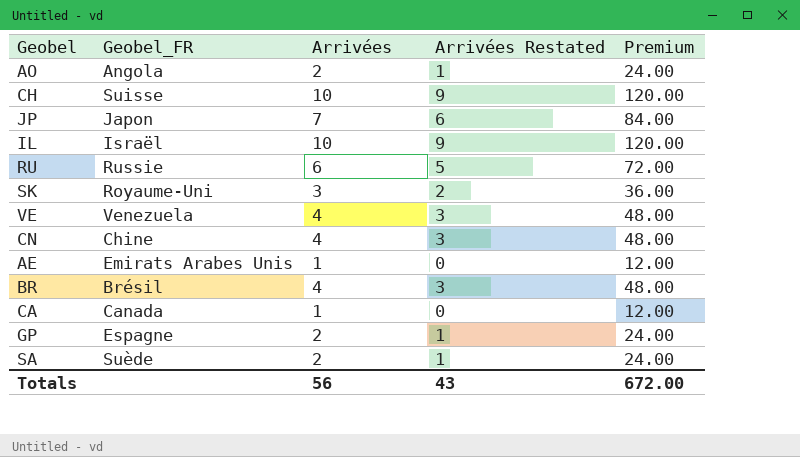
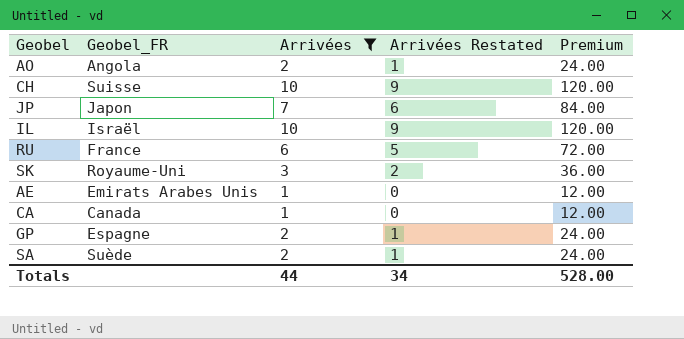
filter: none -> Arrivées != 4
RU | Geobel_FR: Russie -> France
Totals | Arrivées: 56 -> 44
Totals | Arrivées Restated: 43 -> 34
Totals | Premium: 672.00 -> 528.00

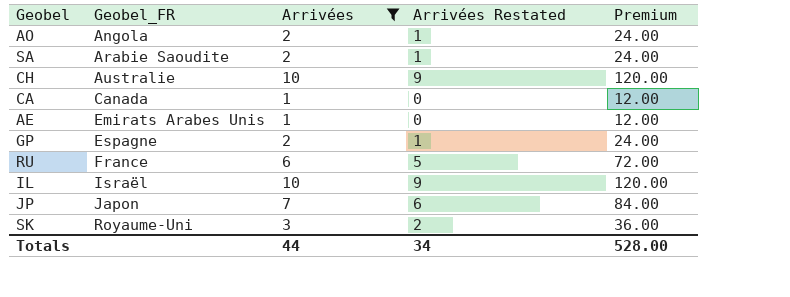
row order: none -> Geobel_FR ascending
SA | Geobel_FR: Suède -> Arabie Saoudite
CH | Geobel_FR: Suisse -> Australie

